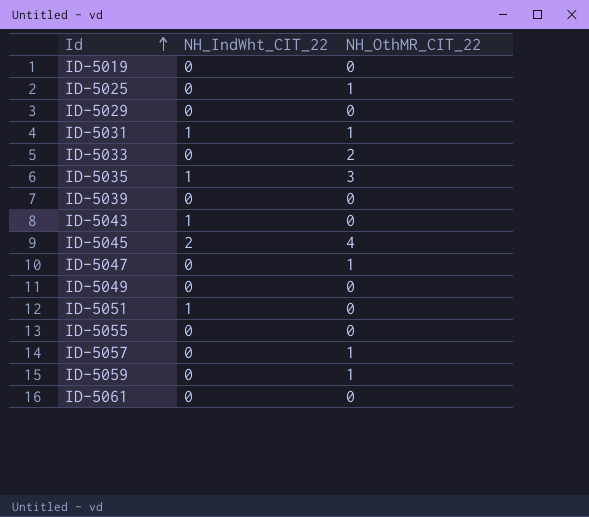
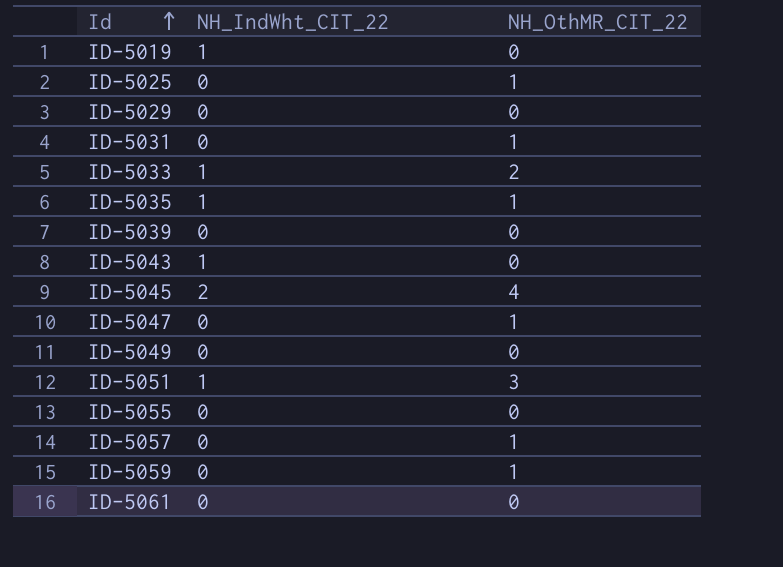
ID-5019 | NH_IndWht_CIT_22: 0 -> 1
ID-5031 | NH_IndWht_CIT_22: 1 -> 0
ID-5033 | NH_IndWht_CIT_22: 0 -> 1
ID-5035 | NH_OthMR_CIT_22: 3 -> 1
ID-5051 | NH_OthMR_CIT_22: 0 -> 3

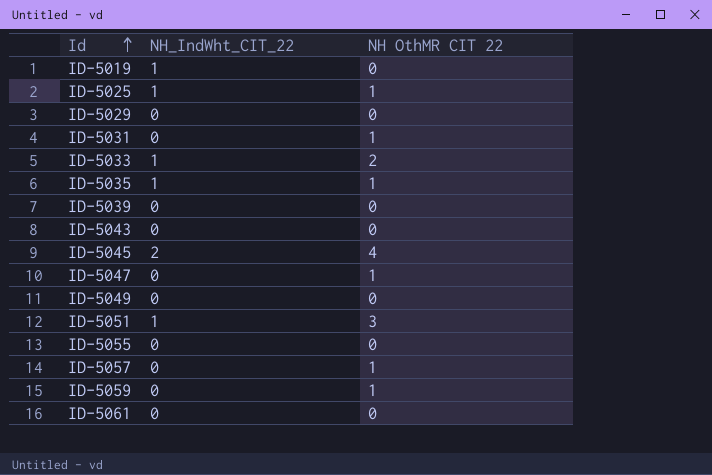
column name: NH_OthMR_CIT_22 -> NH OthMR CIT 22
ID-5025 | NH_IndWht_CIT_22: 0 -> 1
ID-5043 | NH_IndWht_CIT_22: 1 -> 0

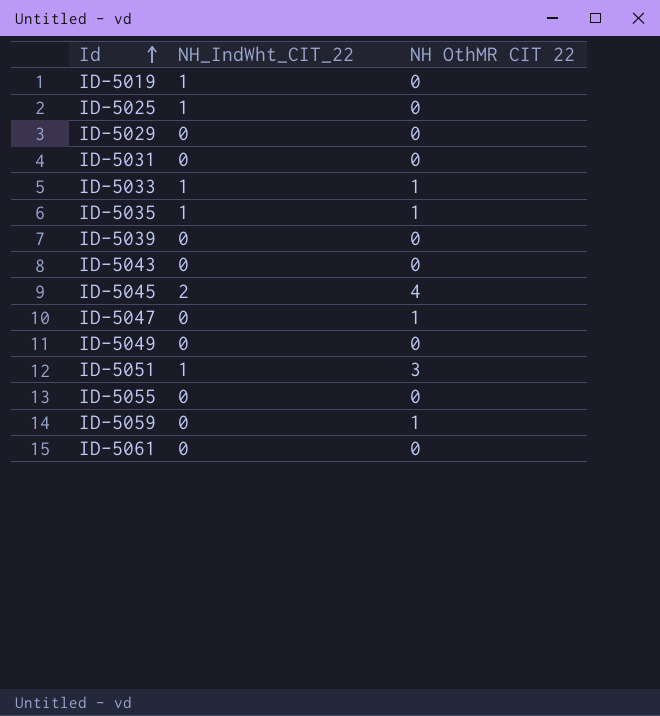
row ID-5057: 0 | 1 -> none
ID-5025 | NH OthMR CIT 22: 1 -> 0
ID-5031 | NH OthMR CIT 22: 1 -> 0
ID-5033 | NH OthMR CIT 22: 2 -> 1

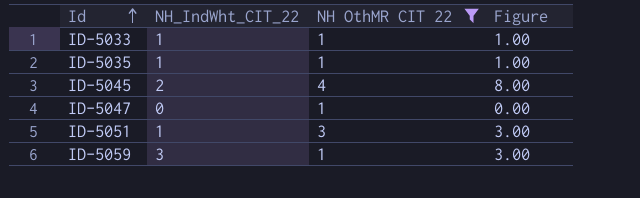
filter: none -> NH OthMR CIT 22 != 0
column Figure | formula: none -> [NH_IndWht_CIT_22] * [NH OthMR CIT 22]
ID-5059 | NH_IndWht_CIT_22: 0 -> 3

